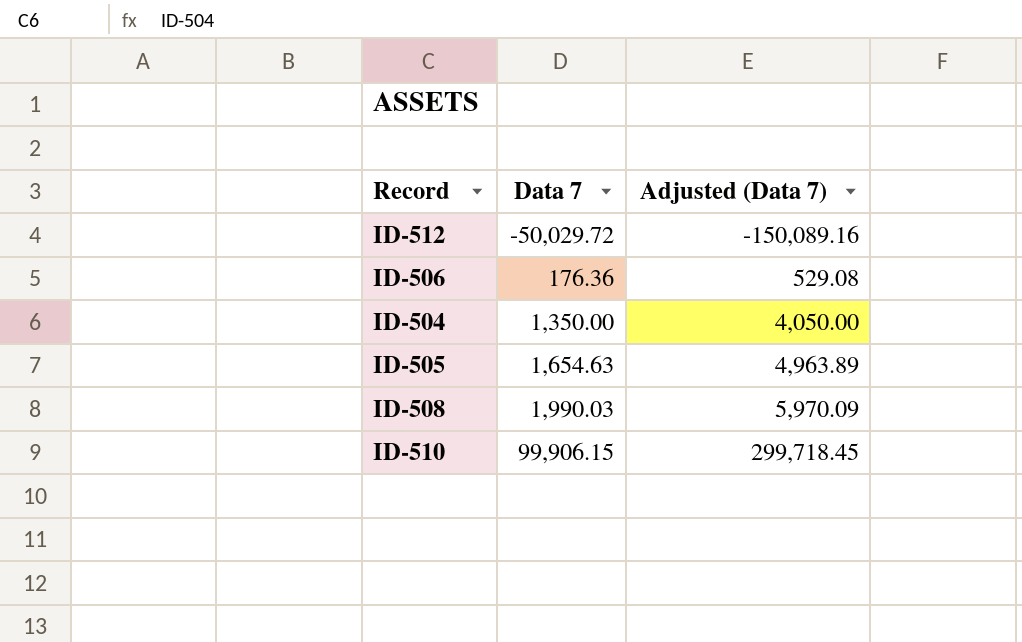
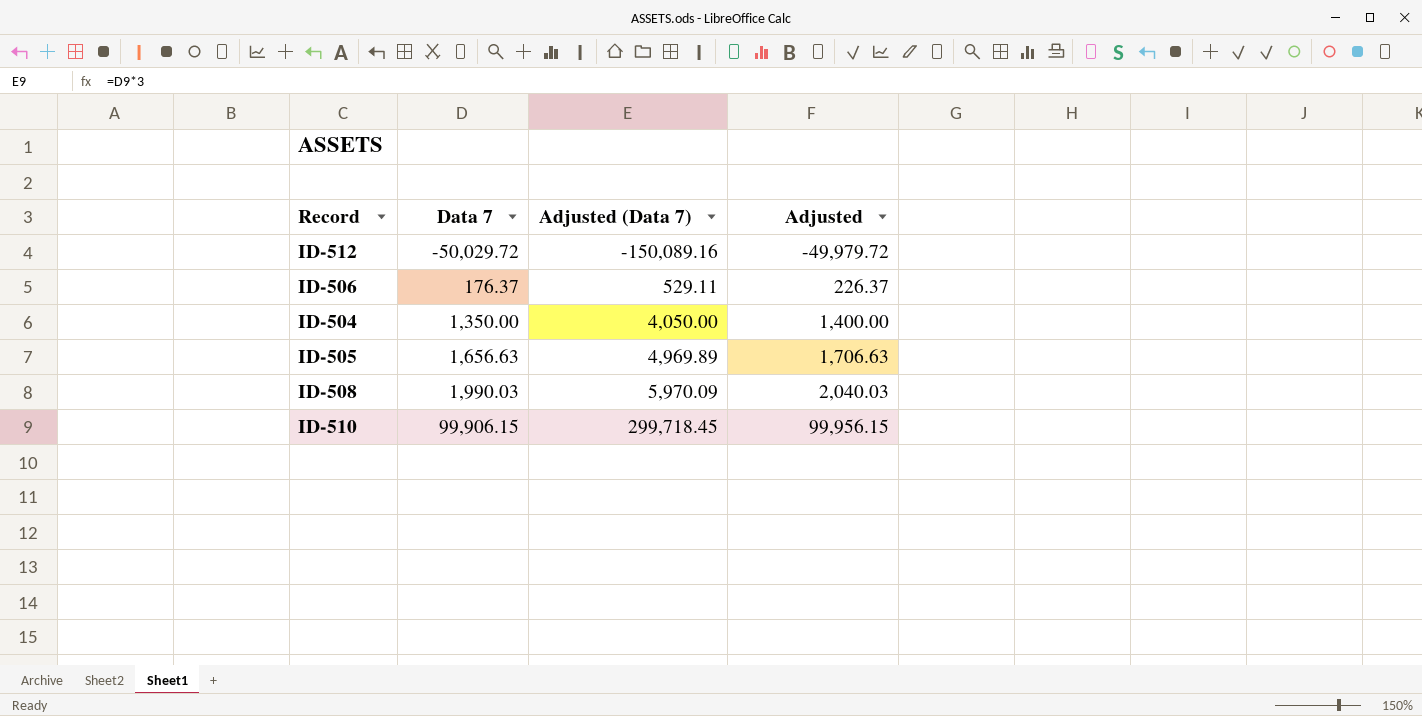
column Adjusted | formula: none -> [Data 7] + 50
ID-506 | Data 7: 176.36 -> 176.37
ID-506 | Adjusted (Data 7): 529.08 -> 529.11
ID-505 | Data 7: 1,654.63 -> 1,656.63
ID-505 | Adjusted (Data 7): 4,963.89 -> 4,969.89

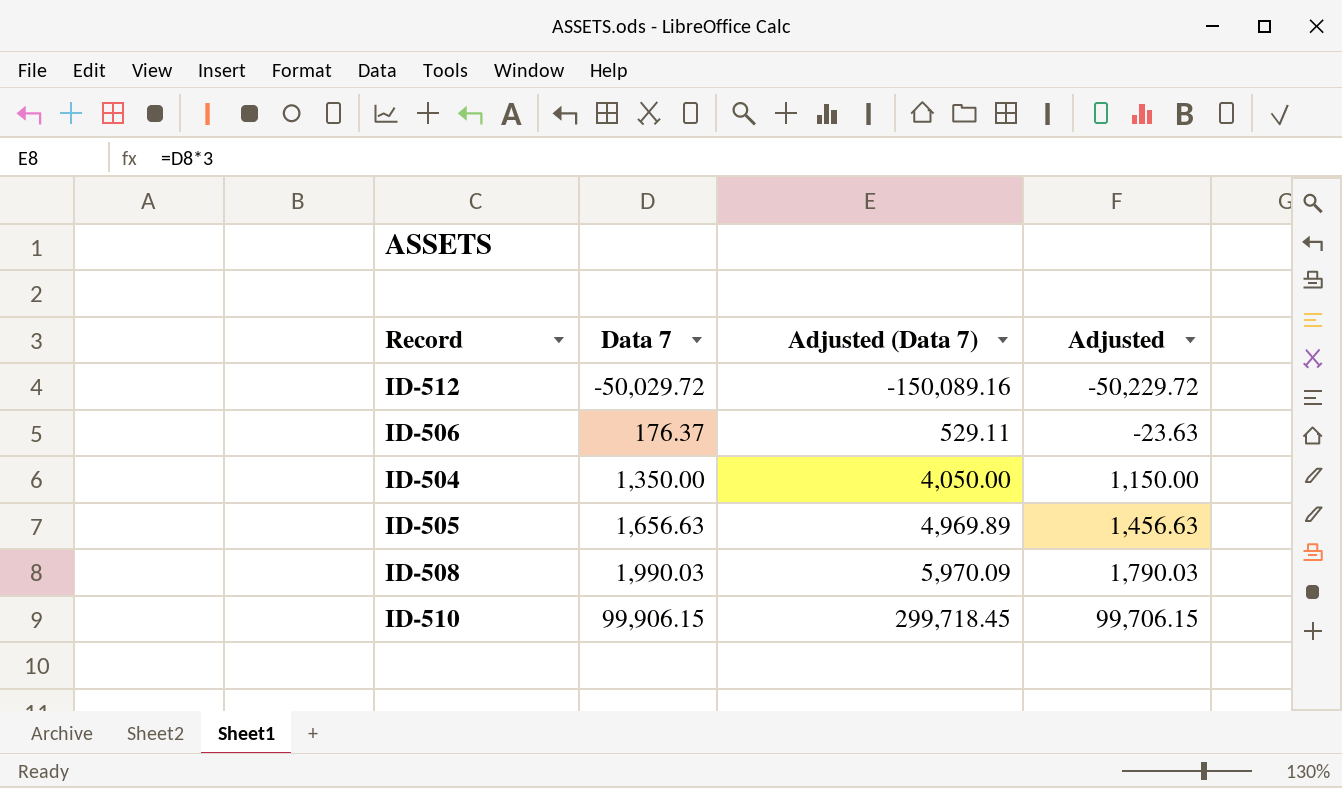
column Adjusted | formula: [Data 7] + 50 -> [Data 7] - 200

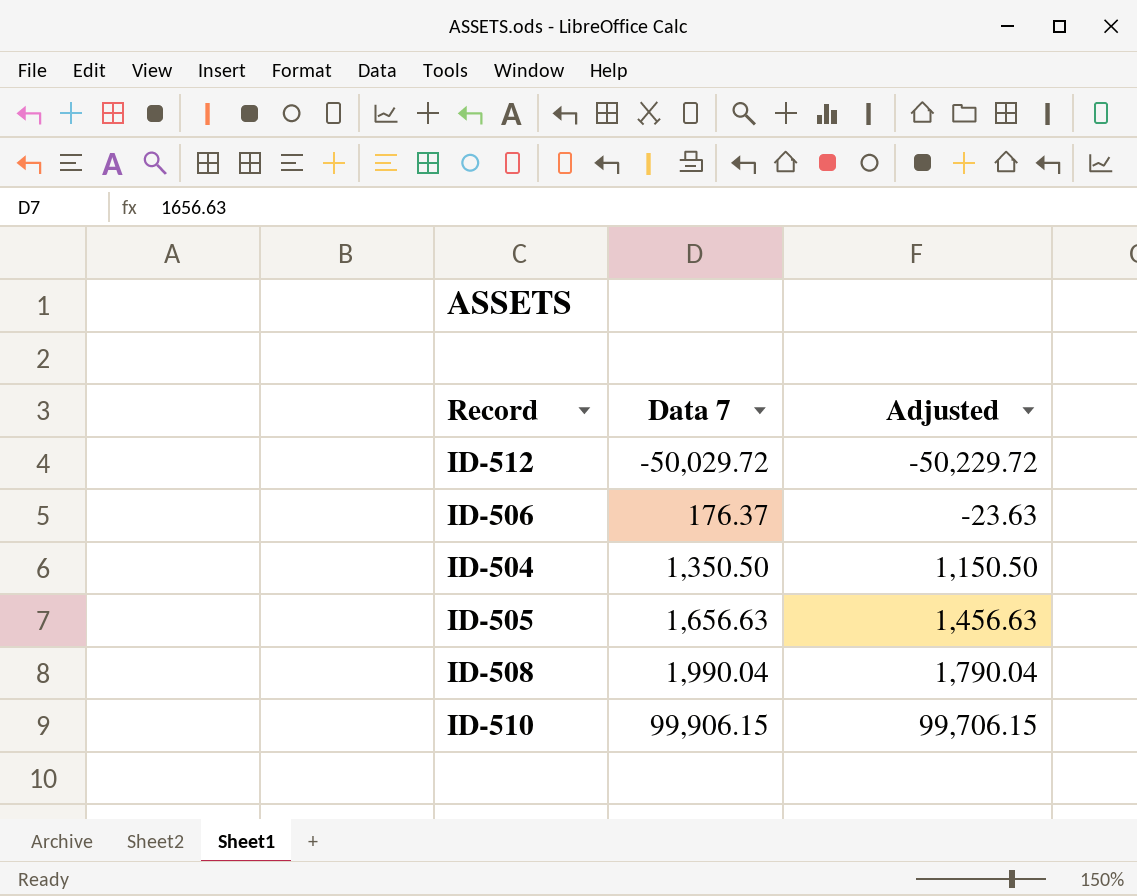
column Adjusted (Data 7) | formula: [Data 7] * 3 -> none
ID-504 | Data 7: 1,350.00 -> 1,350.50
ID-504 | Adjusted: 1,150.00 -> 1,150.50
ID-508 | Data 7: 1,990.03 -> 1,990.04
ID-508 | Adjusted: 1,790.03 -> 1,790.04

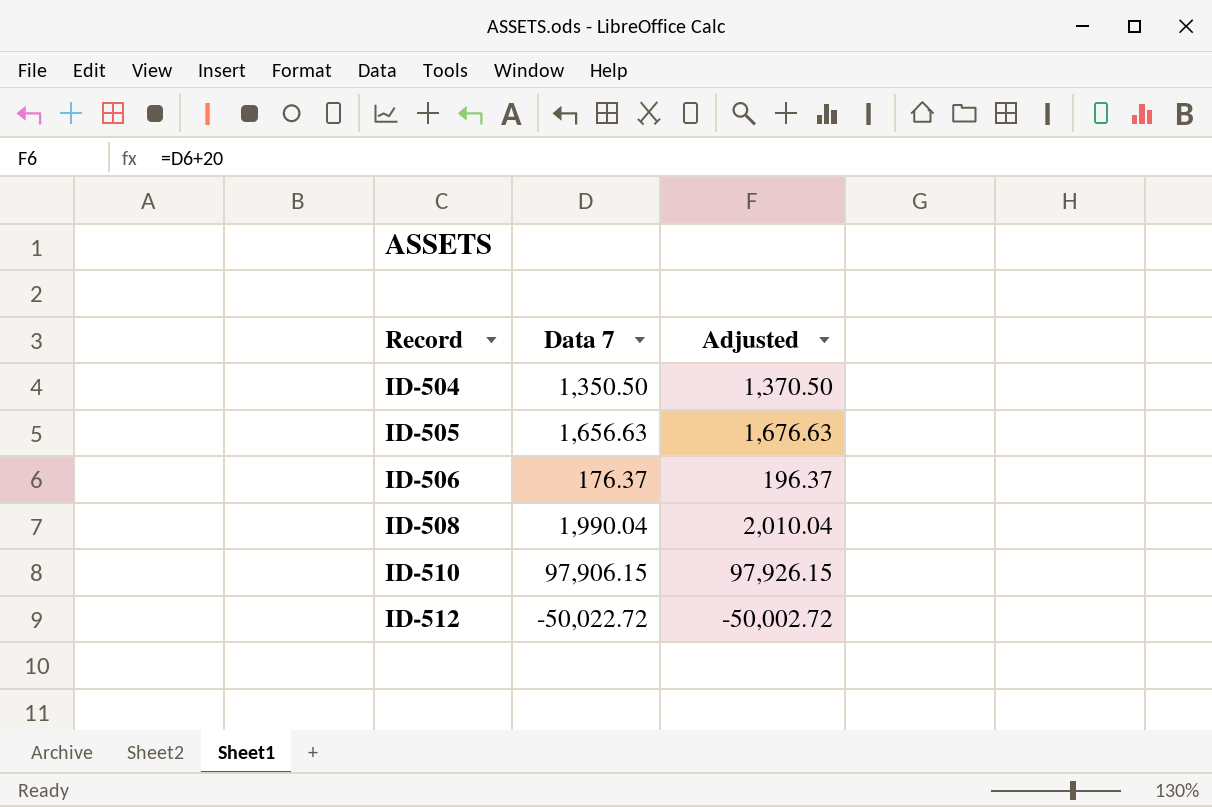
row order: Data 7 ascending -> Record ascending
column Adjusted | formula: [Data 7] - 200 -> [Data 7] + 20
ID-510 | Data 7: 99,906.15 -> 97,906.15
ID-512 | Data 7: -50,029.72 -> -50,022.72

